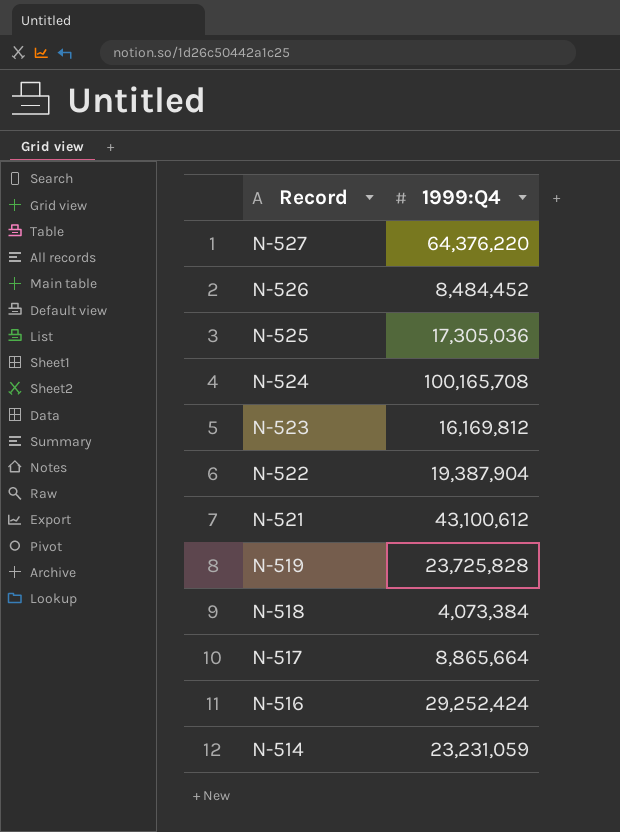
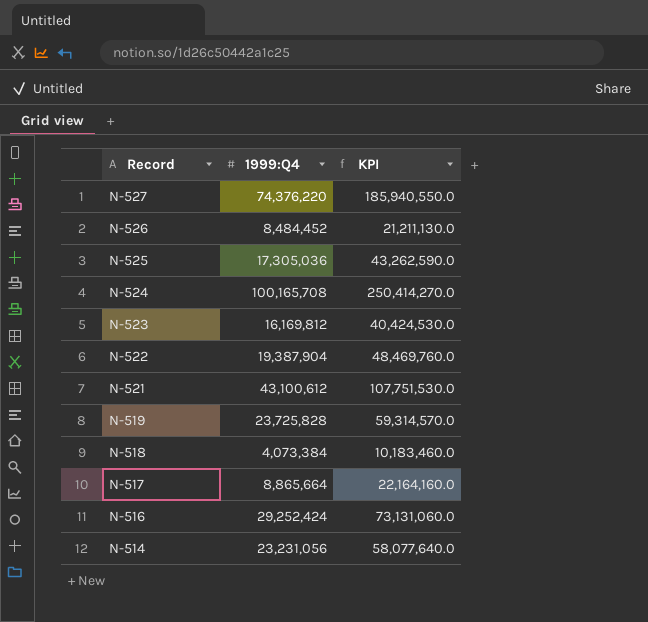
column KPI | formula: none -> [1999:Q4] * 2.5
N-527 | 1999:Q4: 64,376,220 -> 74,376,220
N-514 | 1999:Q4: 23,231,059 -> 23,231,056

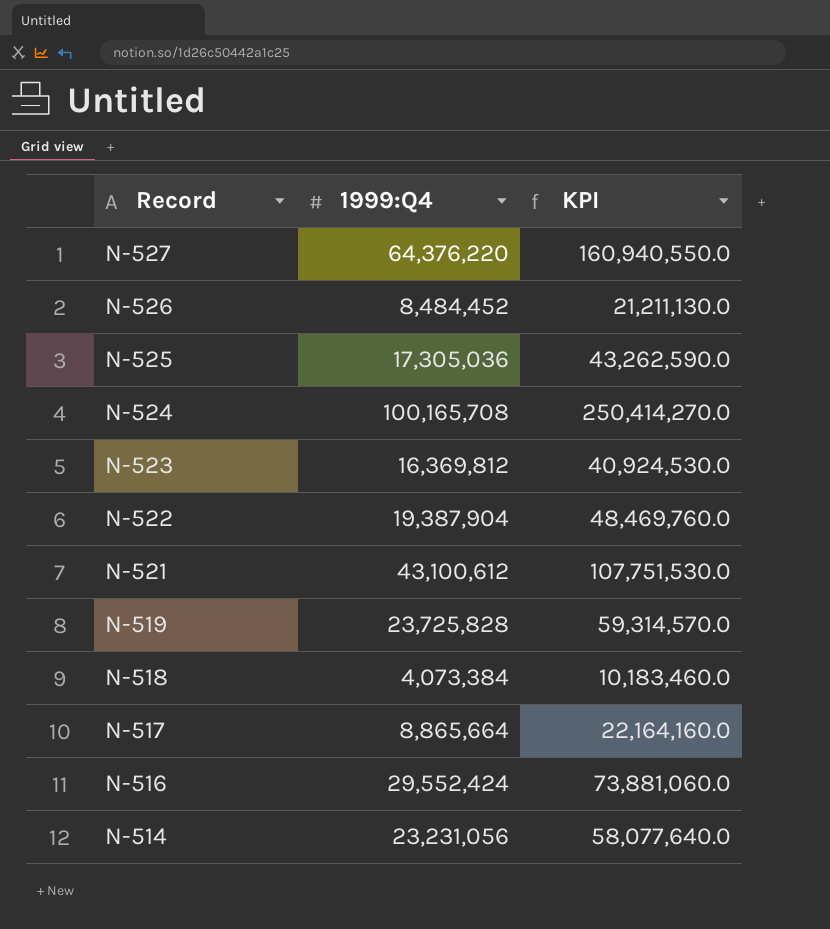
N-527 | 1999:Q4: 74,376,220 -> 64,376,220
N-527 | KPI: 185,940,550.0 -> 160,940,550.0
N-523 | 1999:Q4: 16,169,812 -> 16,369,812
N-523 | KPI: 40,424,530.0 -> 40,924,530.0
N-516 | 1999:Q4: 29,252,424 -> 29,552,424
N-516 | KPI: 73,131,060.0 -> 73,881,060.0

